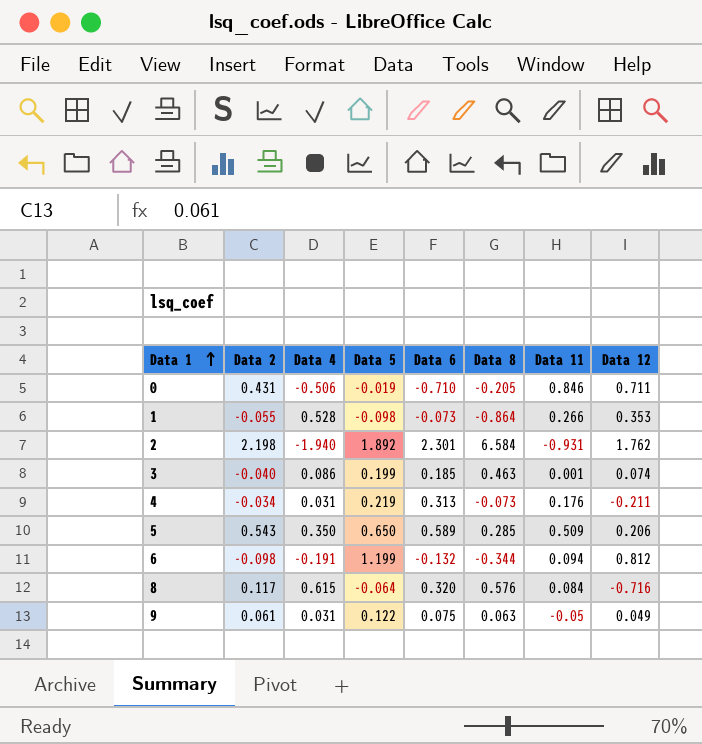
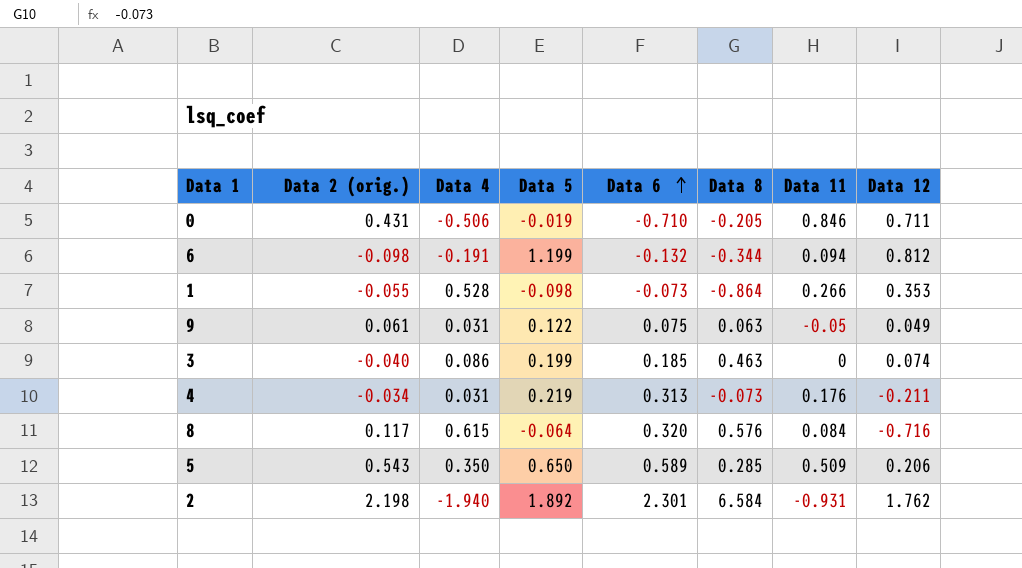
row order: Data 1 ascending -> Data 6 ascending
column name: Data 2 -> Data 2 (orig.)
3 | Data 11: 0.001 -> 0

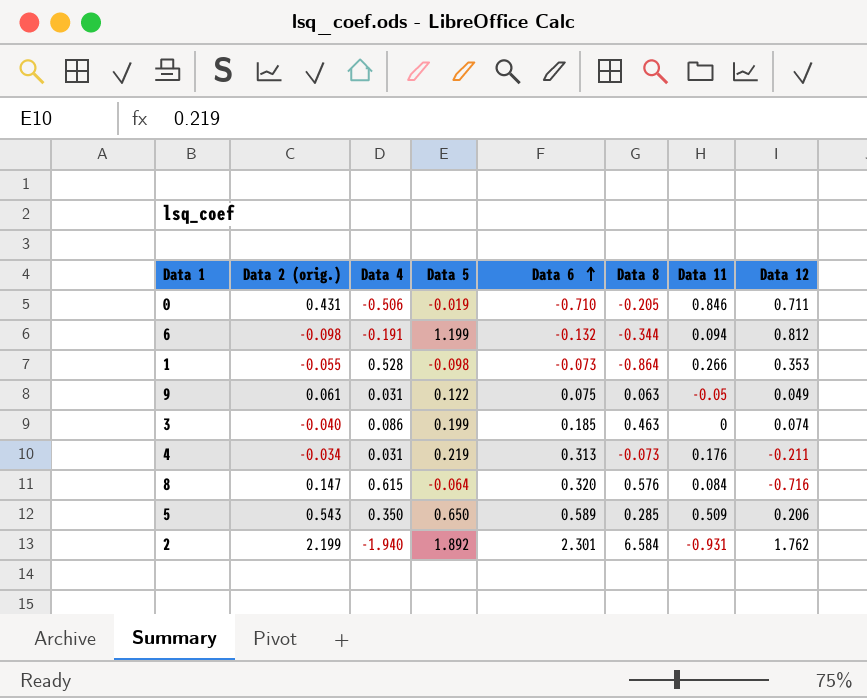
8 | Data 2 (orig.): 0.117 -> 0.147
2 | Data 2 (orig.): 2.198 -> 2.199

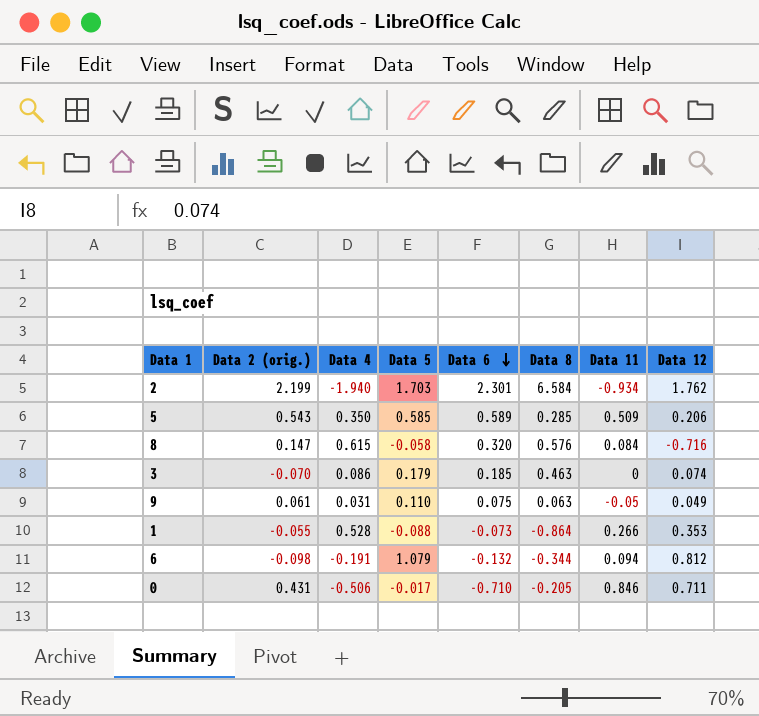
row order: Data 6 ascending -> Data 6 descending
row 4: -0.034 | 0.031 | 0.219 | 0.313 | -0.073 | 0.176 | -0.211 -> none
2 | Data 5: 1.892 -> 1.703
2 | Data 11: -0.931 -> -0.934
5 | Data 5: 0.650 -> 0.585
8 | Data 5: -0.064 -> -0.058
3 | Data 2 (orig.): -0.040 -> -0.070
3 | Data 5: 0.199 -> 0.179
9 | Data 5: 0.122 -> 0.110
1 | Data 5: -0.098 -> -0.088
6 | Data 5: 1.199 -> 1.079
0 | Data 5: -0.019 -> -0.017

